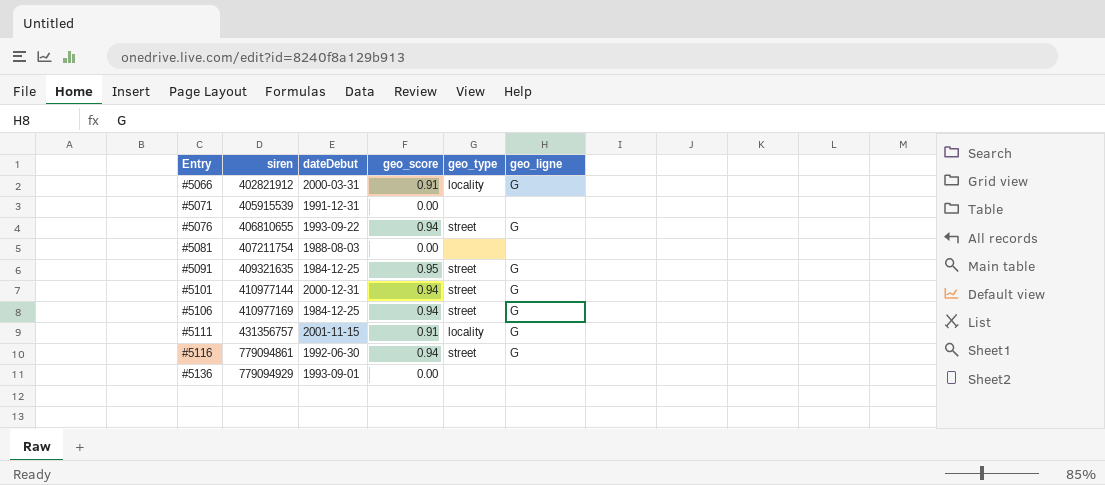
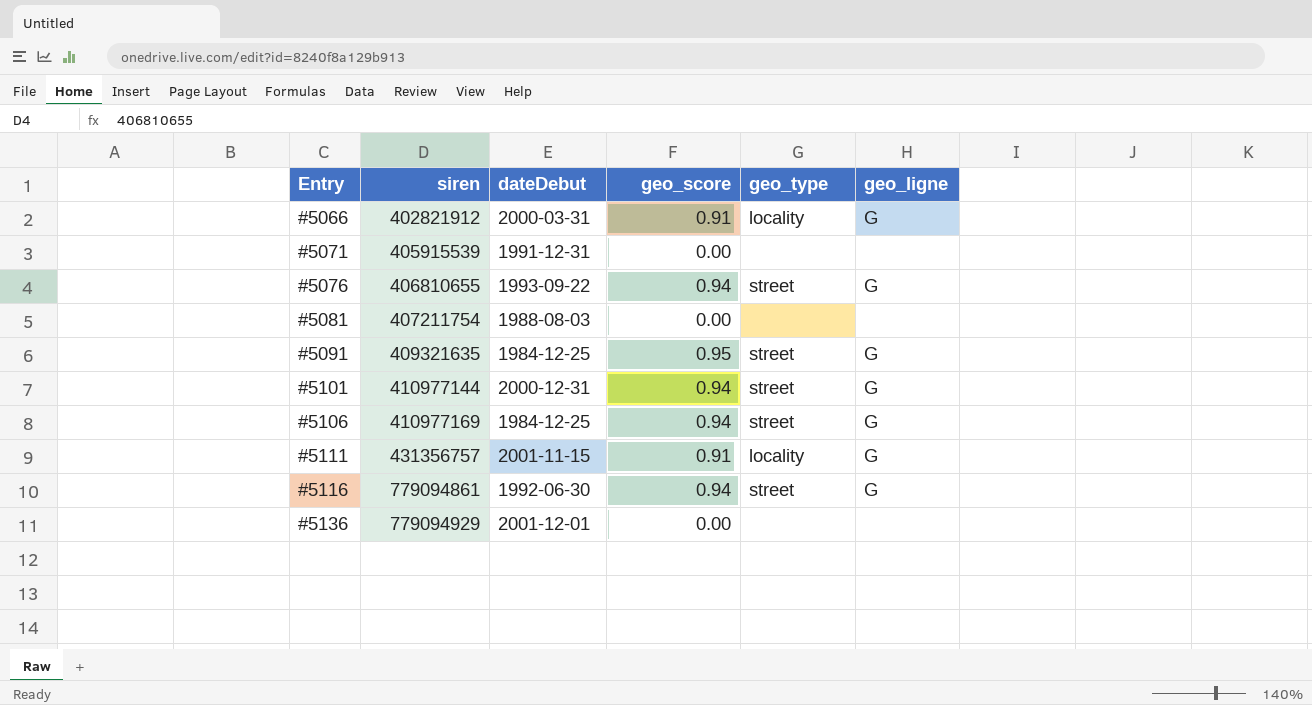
#5136 | dateDebut: 1993-09-01 -> 2001-12-01

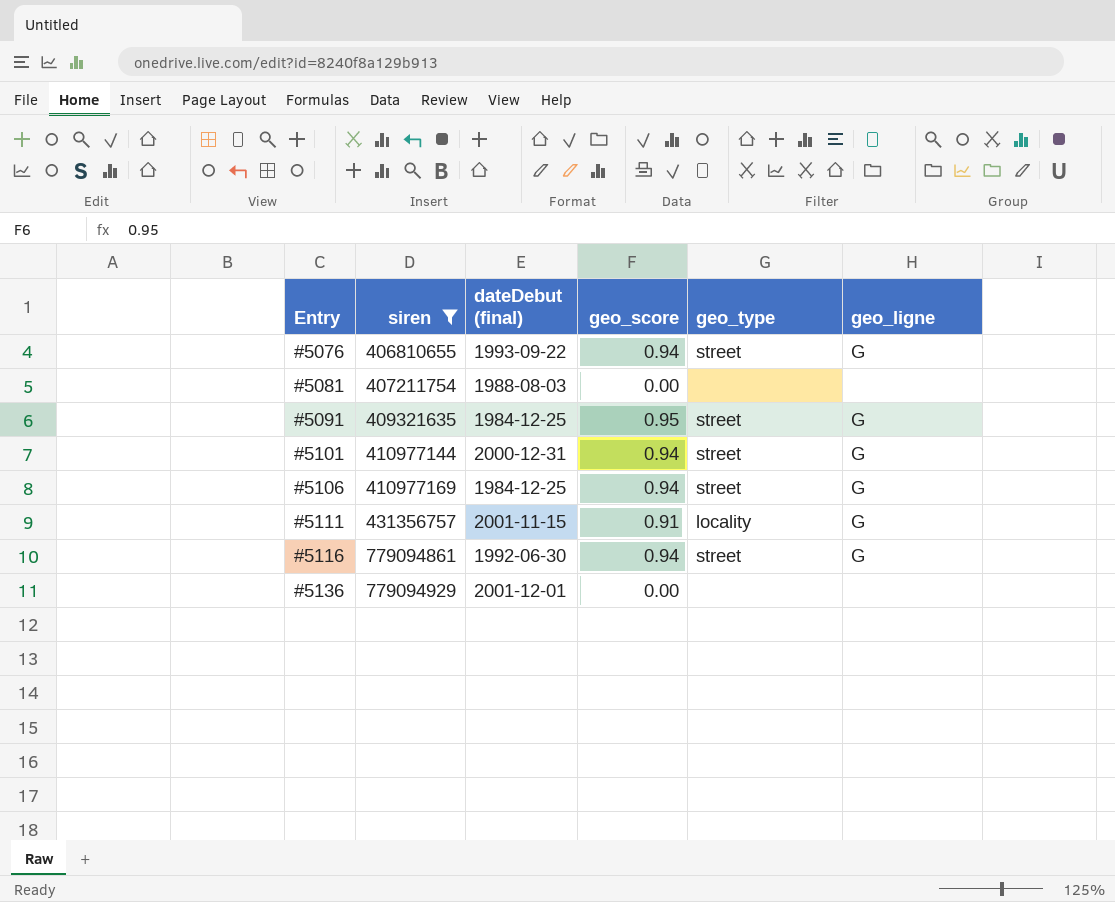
filter: none -> siren >= 406810655
column name: dateDebut -> dateDebut (final)

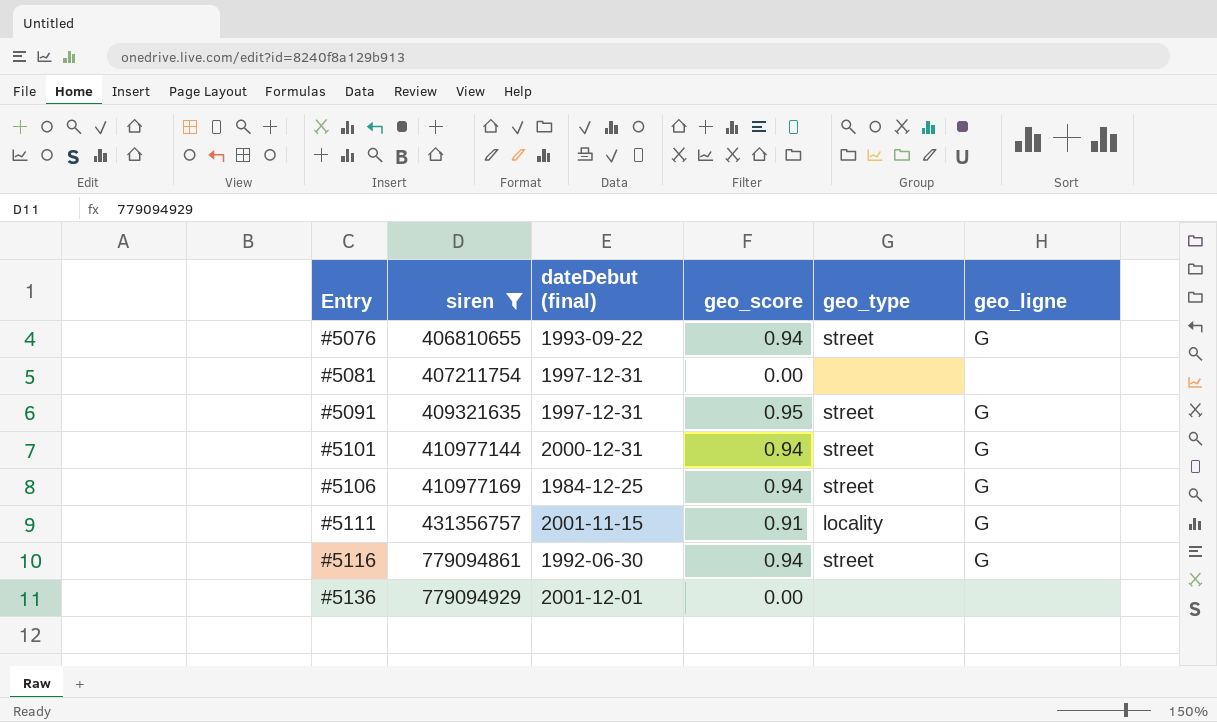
#5081 | dateDebut (final): 1988-08-03 -> 1997-12-31
#5091 | dateDebut (final): 1984-12-25 -> 1997-12-31

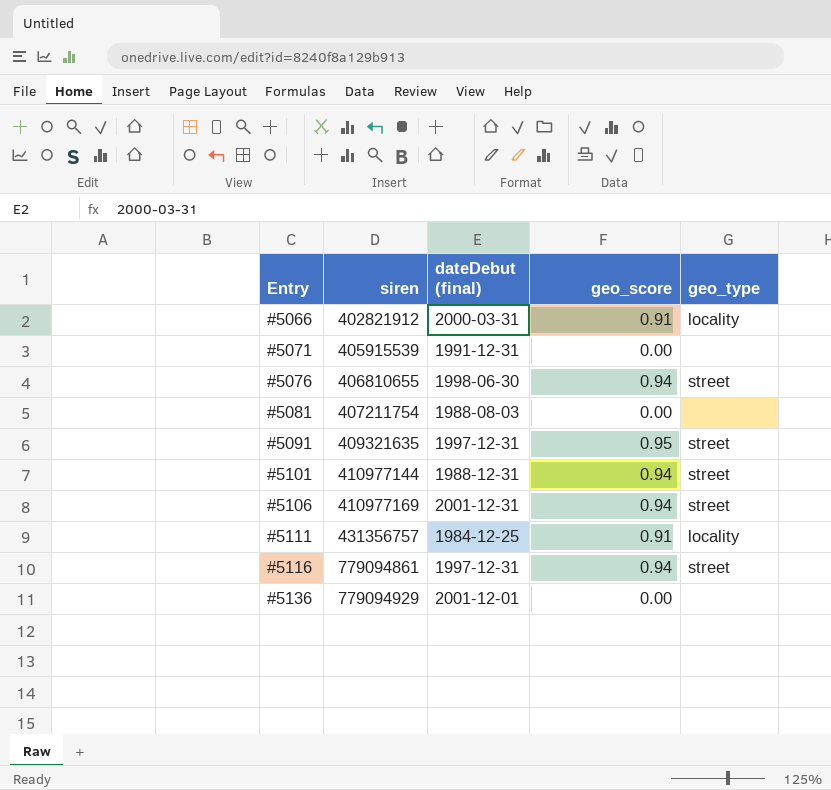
filter: siren >= 406810655 -> none
column geo_ligne | position: 6 -> none
#5076 | dateDebut (final): 1993-09-22 -> 1998-06-30
#5081 | dateDebut (final): 1997-12-31 -> 1988-08-03
#5101 | dateDebut (final): 2000-12-31 -> 1988-12-31
#5106 | dateDebut (final): 1984-12-25 -> 2001-12-31
#5111 | dateDebut (final): 2001-11-15 -> 1984-12-25
#5116 | dateDebut (final): 1992-06-30 -> 1997-12-31

